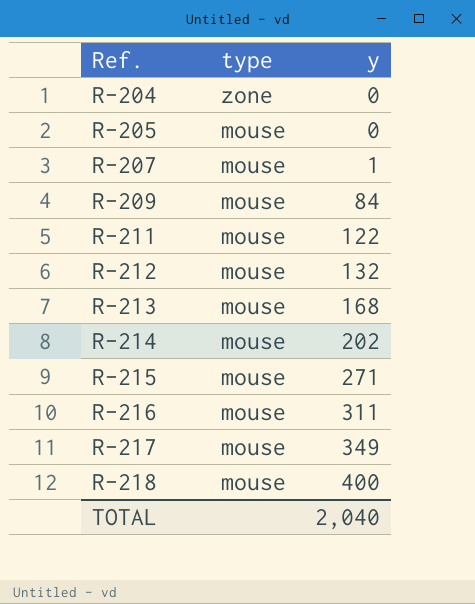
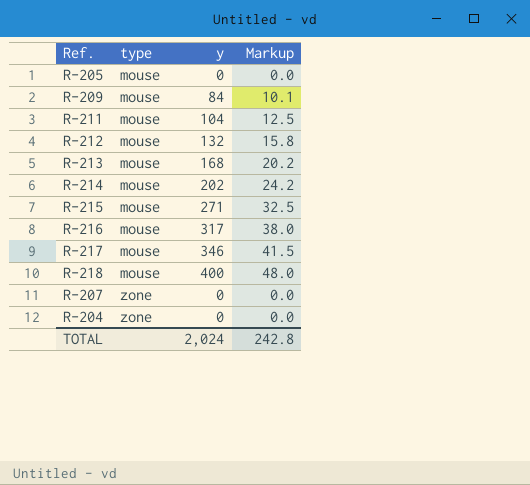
row order: Ref. ascending -> type ascending
column Markup | formula: none -> [y] * 0.12
R-211 | y: 122 -> 104
R-216 | y: 311 -> 317
R-217 | y: 349 -> 346
R-207 | type: mouse -> zone
R-207 | y: 1 -> 0
TOTAL | y: 2,040 -> 2,024

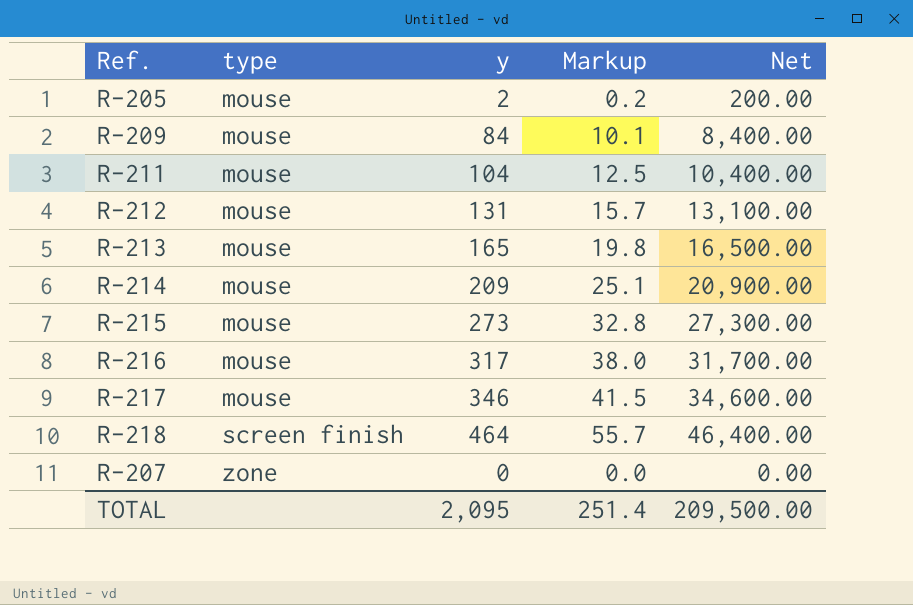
column Net | formula: none -> [y] * 100
row R-204: zone | 0 | 0.0 -> none
R-205 | y: 0 -> 2
R-205 | Markup: 0.0 -> 0.2
R-212 | y: 132 -> 131
R-212 | Markup: 15.8 -> 15.7
R-213 | y: 168 -> 165
R-213 | Markup: 20.2 -> 19.8
R-214 | y: 202 -> 209
R-214 | Markup: 24.2 -> 25.1
R-215 | y: 271 -> 273
R-215 | Markup: 32.5 -> 32.8
R-218 | type: mouse -> screen finish
R-218 | y: 400 -> 464
R-218 | Markup: 48.0 -> 55.7
TOTAL | y: 2,024 -> 2,095
TOTAL | Markup: 242.8 -> 251.4

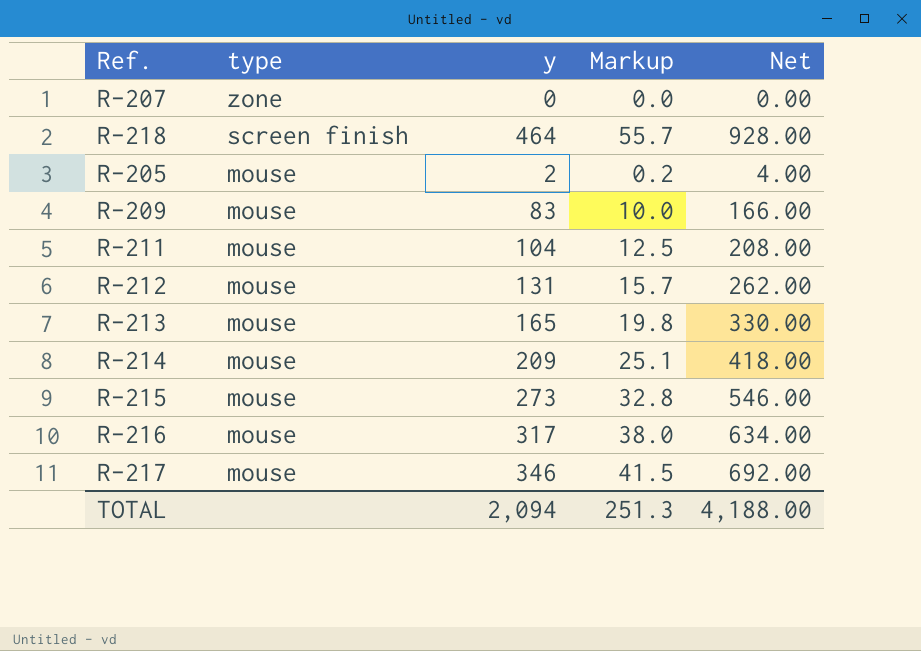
row order: type ascending -> type descending
column Net | formula: [y] * 100 -> [y] * 2
R-209 | y: 84 -> 83
R-209 | Markup: 10.1 -> 10.0
TOTAL | y: 2,095 -> 2,094
TOTAL | Markup: 251.4 -> 251.3
TOTAL | Net: 209,500.00 -> 4,188.00

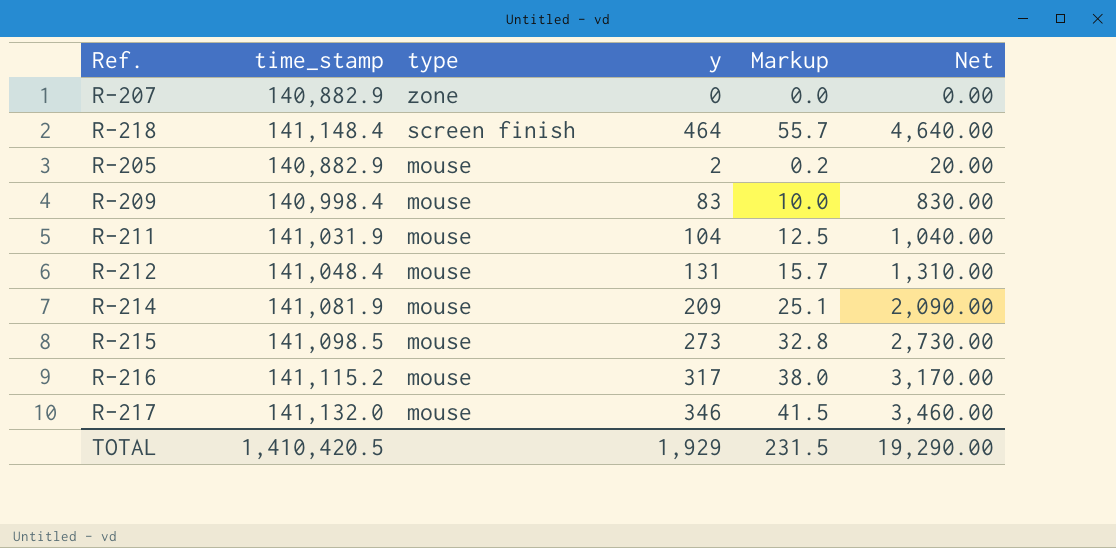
column time_stamp | position: none -> 2
column Net | formula: [y] * 2 -> [y] * 10
row R-213: mouse | 165 | 19.8 | 330.00 -> none
TOTAL | y: 2,094 -> 1,929
TOTAL | Markup: 251.3 -> 231.5
TOTAL | Net: 4,188.00 -> 19,290.00

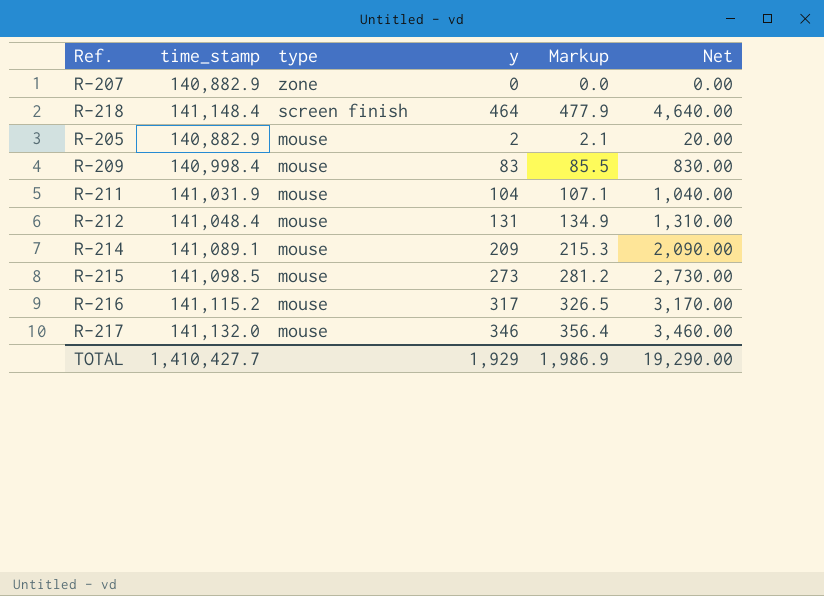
column Markup | formula: [y] * 0.12 -> [y] * 1.03
R-214 | time_stamp: 141,081.9 -> 141,089.1
TOTAL | time_stamp: 1,410,420.5 -> 1,410,427.7
TOTAL | Markup: 231.5 -> 1,986.9

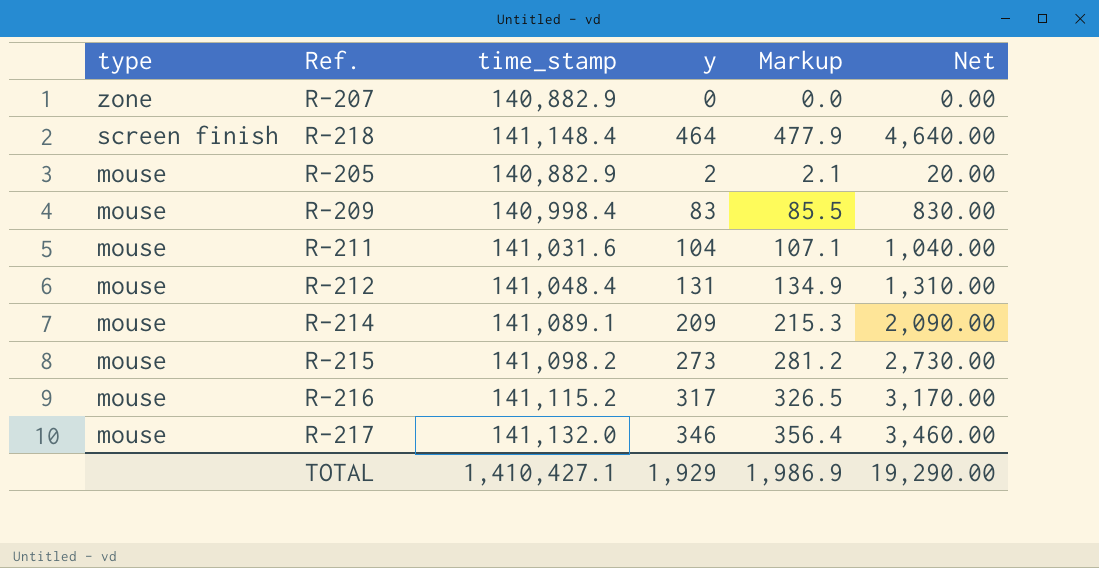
column type | position: 3 -> 1
R-211 | time_stamp: 141,031.9 -> 141,031.6
R-215 | time_stamp: 141,098.5 -> 141,098.2
TOTAL | time_stamp: 1,410,427.7 -> 1,410,427.1

